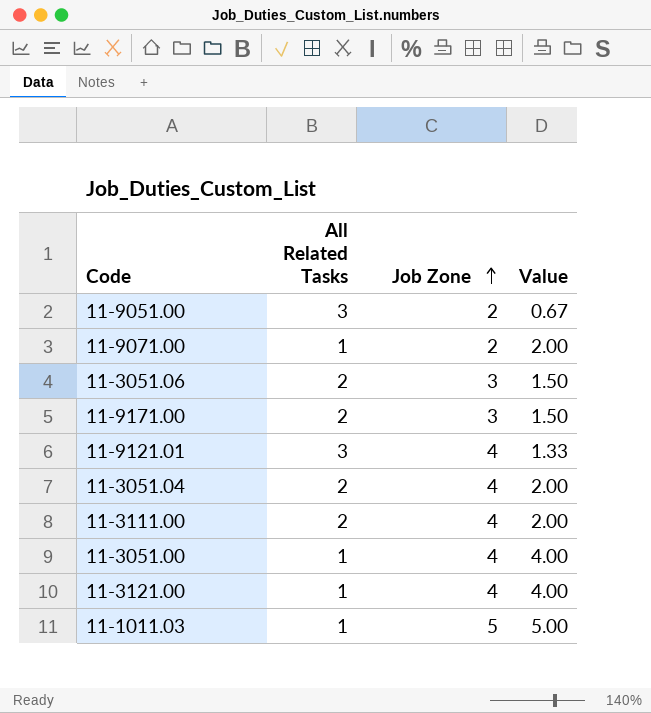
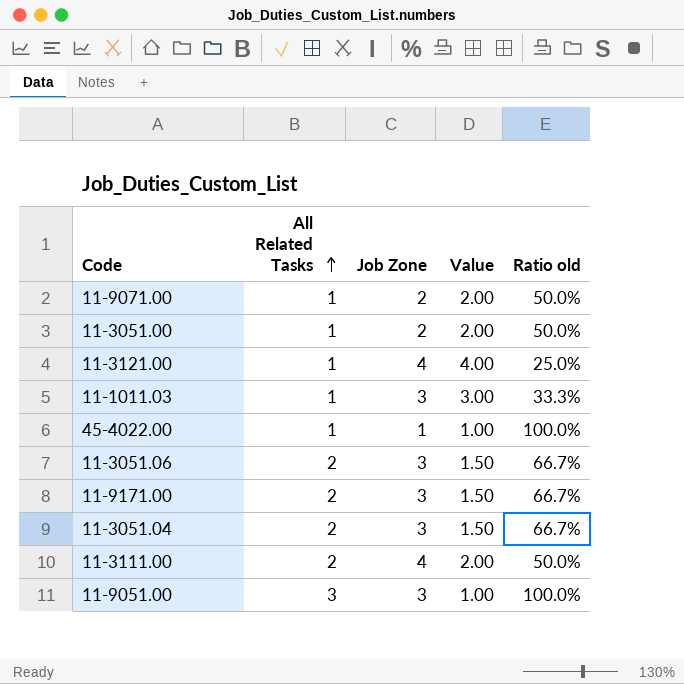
row order: Job Zone ascending -> All Related Tasks ascending
column Ratio old | formula: none -> [All Related Tasks] / [Job Zone]
row 11-9121.01: 3 | 4 | 1.33 -> none
11-3051.00 | Job Zone: 4 -> 2
11-3051.00 | Value: 4.00 -> 2.00
11-1011.03 | Job Zone: 5 -> 3
11-1011.03 | Value: 5.00 -> 3.00
row 45-4022.00: none -> 1 | 1 | 1.00 | 100.0%
11-3051.04 | Job Zone: 4 -> 3
11-3051.04 | Value: 2.00 -> 1.50
11-9051.00 | Job Zone: 2 -> 3
11-9051.00 | Value: 0.67 -> 1.00

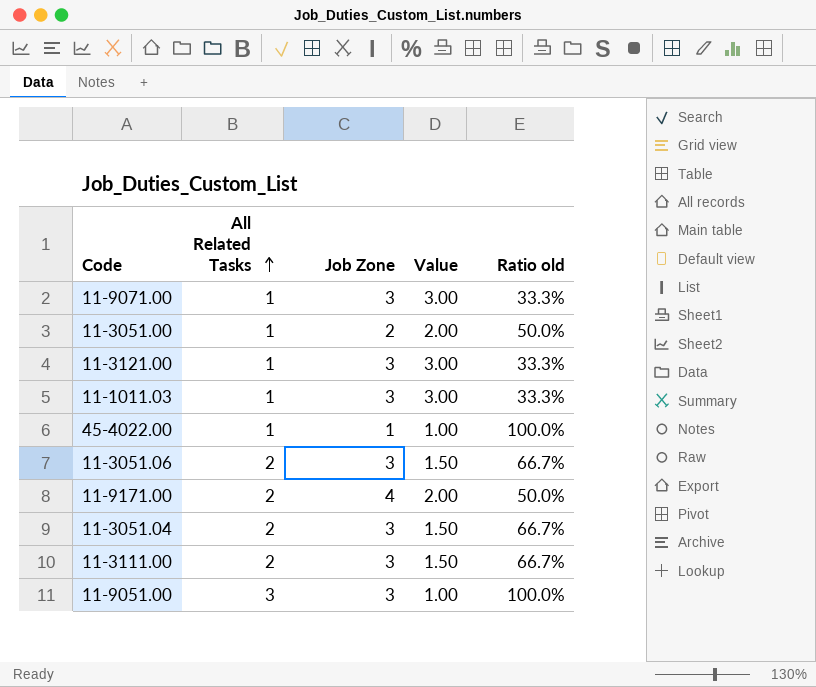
11-9071.00 | Job Zone: 2 -> 3
11-9071.00 | Value: 2.00 -> 3.00
11-9071.00 | Ratio old: 50.0% -> 33.3%
11-3121.00 | Job Zone: 4 -> 3
11-3121.00 | Value: 4.00 -> 3.00
11-3121.00 | Ratio old: 25.0% -> 33.3%
11-9171.00 | Job Zone: 3 -> 4
11-9171.00 | Value: 1.50 -> 2.00
11-9171.00 | Ratio old: 66.7% -> 50.0%
11-3111.00 | Job Zone: 4 -> 3
11-3111.00 | Value: 2.00 -> 1.50
11-3111.00 | Ratio old: 50.0% -> 66.7%

